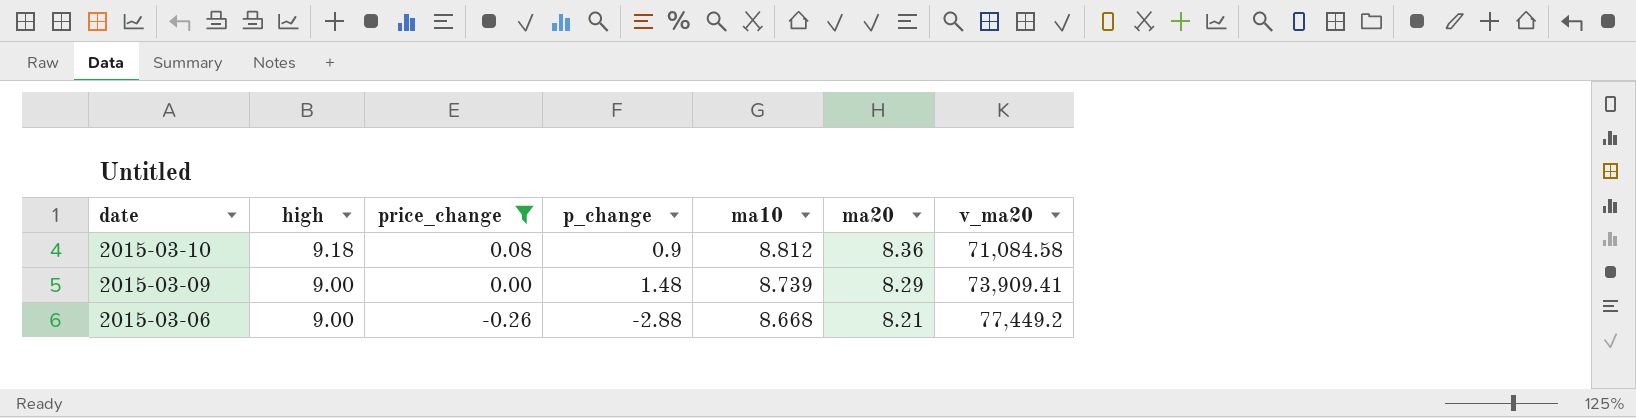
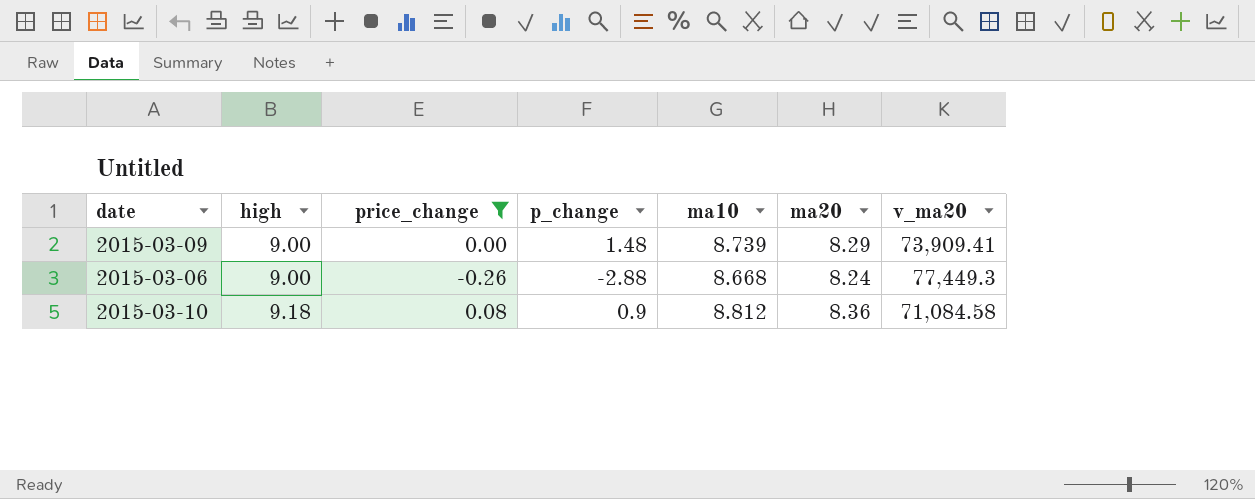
row order: date descending -> high ascending
2015-03-06 | ma20: 8.21 -> 8.24
2015-03-06 | v_ma20: 77,449.2 -> 77,449.3

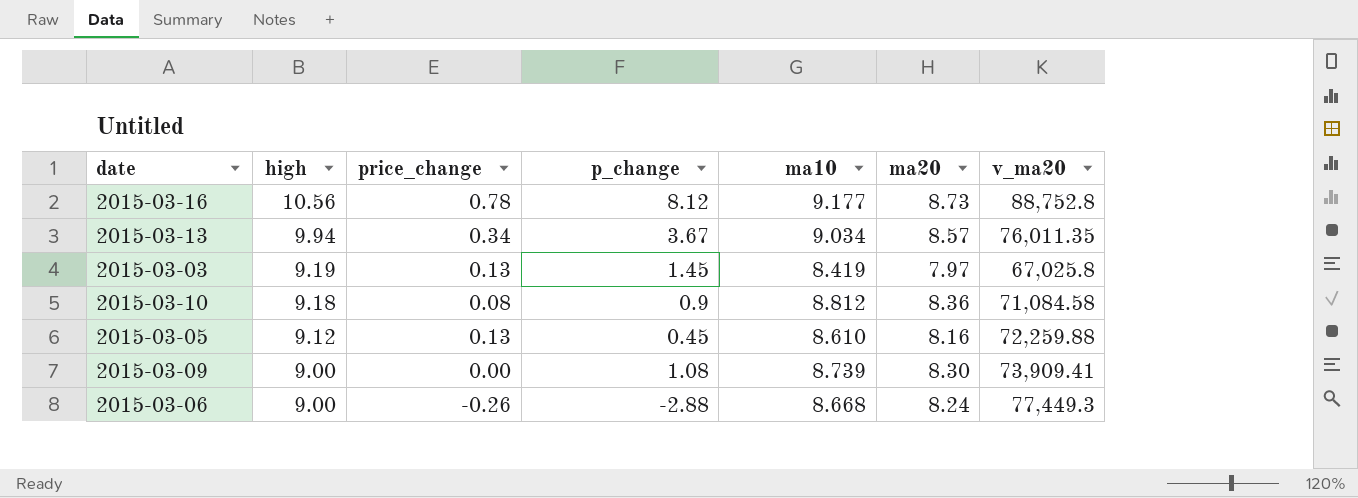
filter: price_change <= 0.08 -> none
row order: high ascending -> high descending
2015-03-09 | p_change: 1.48 -> 1.08
2015-03-09 | ma20: 8.29 -> 8.30

